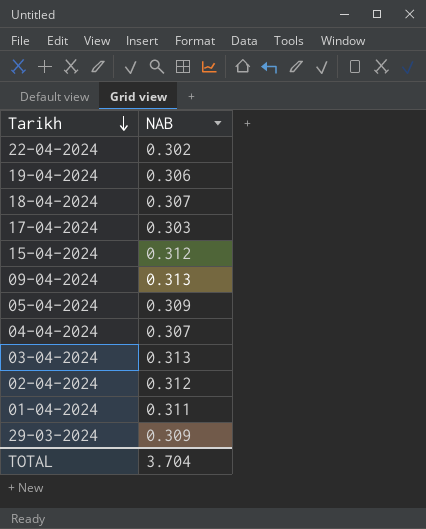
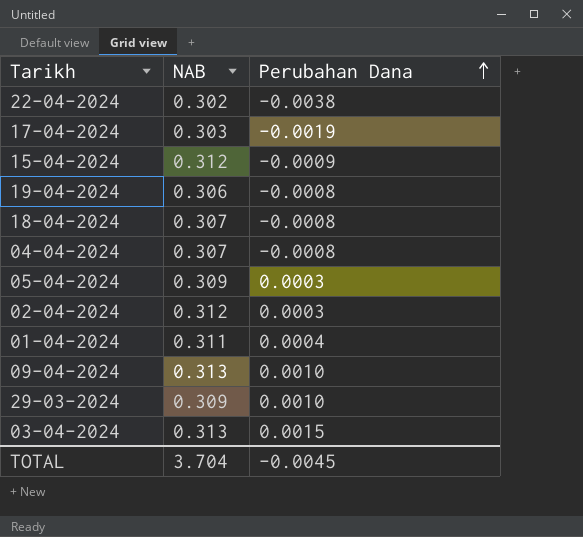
row order: Tarikh descending -> Perubahan Dana ascending
column Perubahan Dana | position: none -> 3

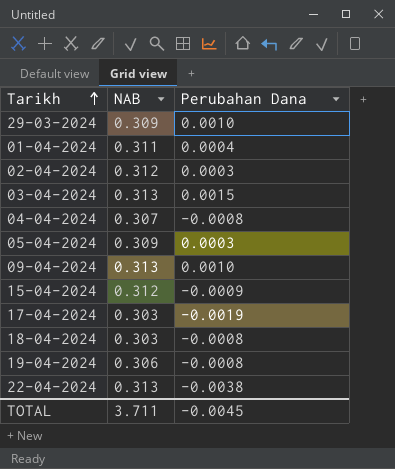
row order: Perubahan Dana ascending -> Tarikh ascending
18-04-2024 | NAB: 0.307 -> 0.303
22-04-2024 | NAB: 0.302 -> 0.313
TOTAL | NAB: 3.704 -> 3.711

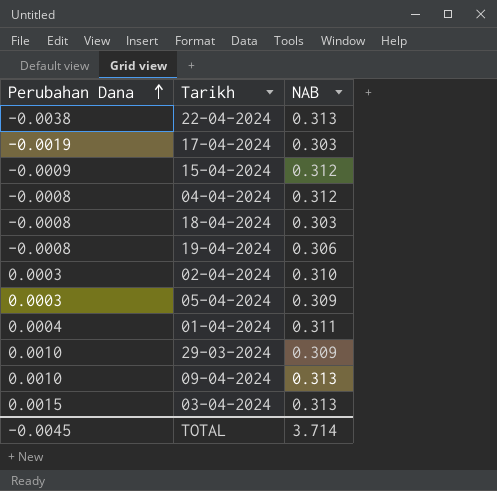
row order: Tarikh ascending -> Perubahan Dana ascending
column Perubahan Dana | position: 3 -> 1
04-04-2024 | NAB: 0.307 -> 0.312
02-04-2024 | NAB: 0.312 -> 0.310
TOTAL | NAB: 3.711 -> 3.714

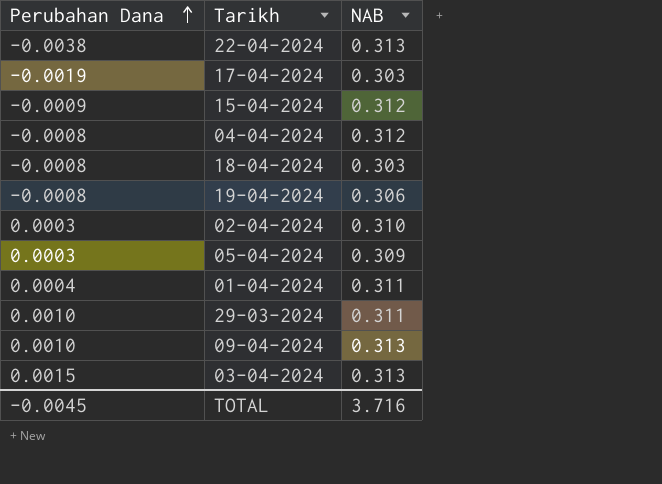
29-03-2024 | NAB: 0.309 -> 0.311
TOTAL | NAB: 3.714 -> 3.716

